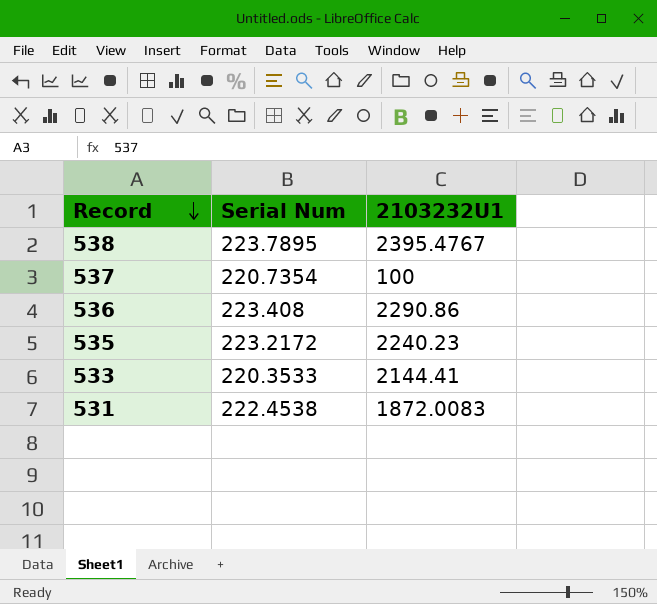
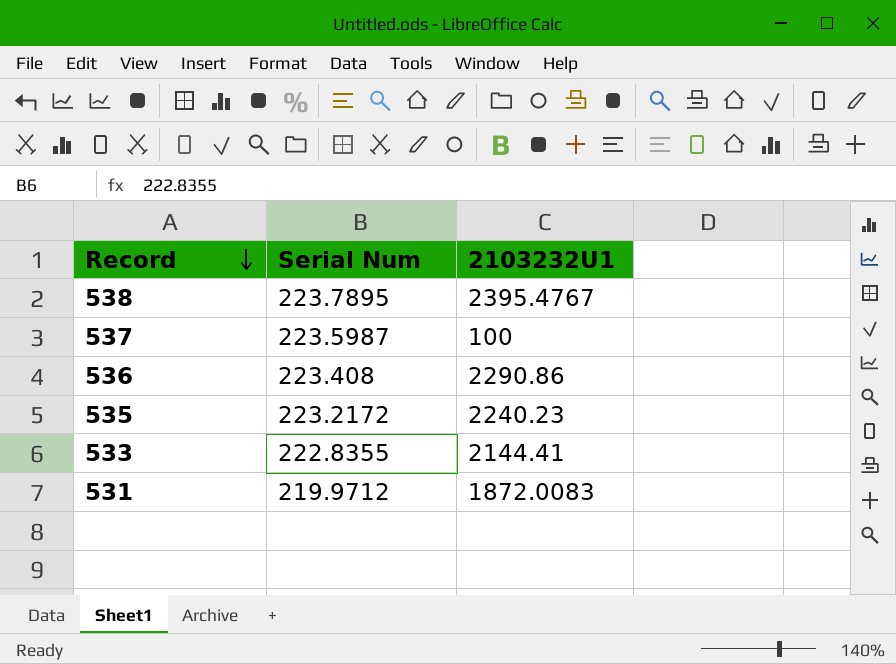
537 | Serial Num: 220.7354 -> 223.5987
533 | Serial Num: 220.3533 -> 222.8355
531 | Serial Num: 222.4538 -> 219.9712

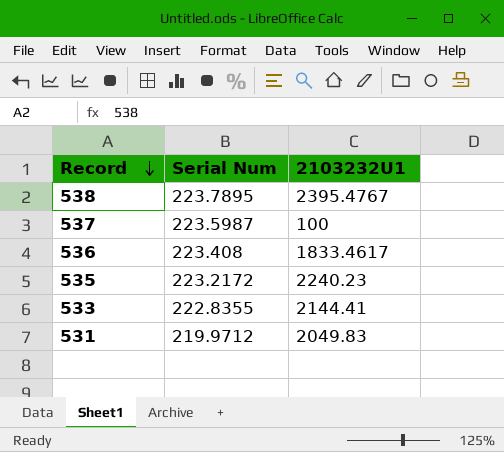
536 | 2103232U1: 2290.86 -> 1833.4617
531 | 2103232U1: 1872.0083 -> 2049.83

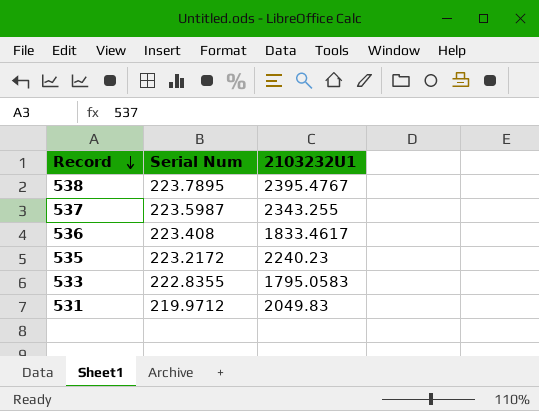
537 | 2103232U1: 100 -> 2343.255
533 | 2103232U1: 2144.41 -> 1795.0583

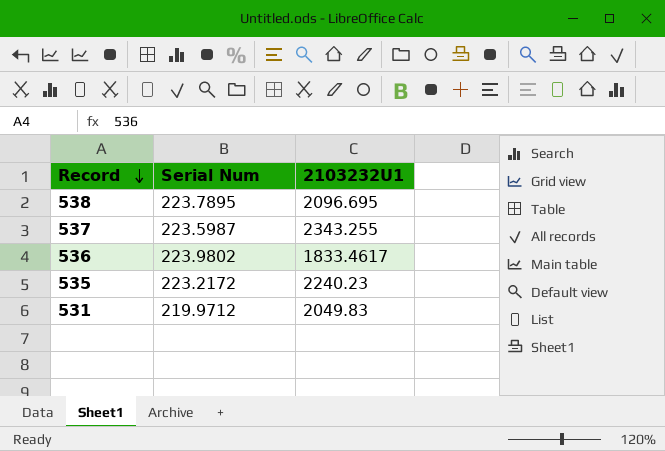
row 533: 222.8355 | 1795.0583 -> none
538 | 2103232U1: 2395.4767 -> 2096.695
536 | Serial Num: 223.408 -> 223.9802

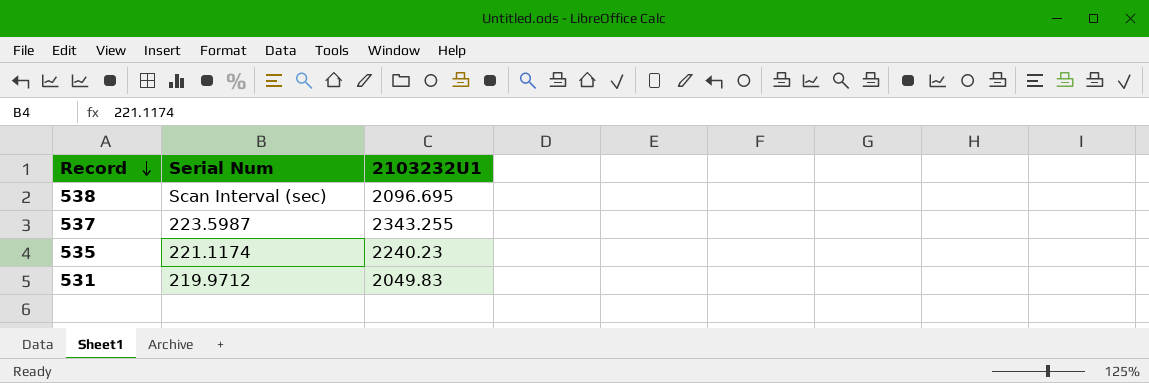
row 536: 223.9802 | 1833.4617 -> none
538 | Serial Num: 223.7895 -> Scan Interval (sec)
535 | Serial Num: 223.2172 -> 221.1174

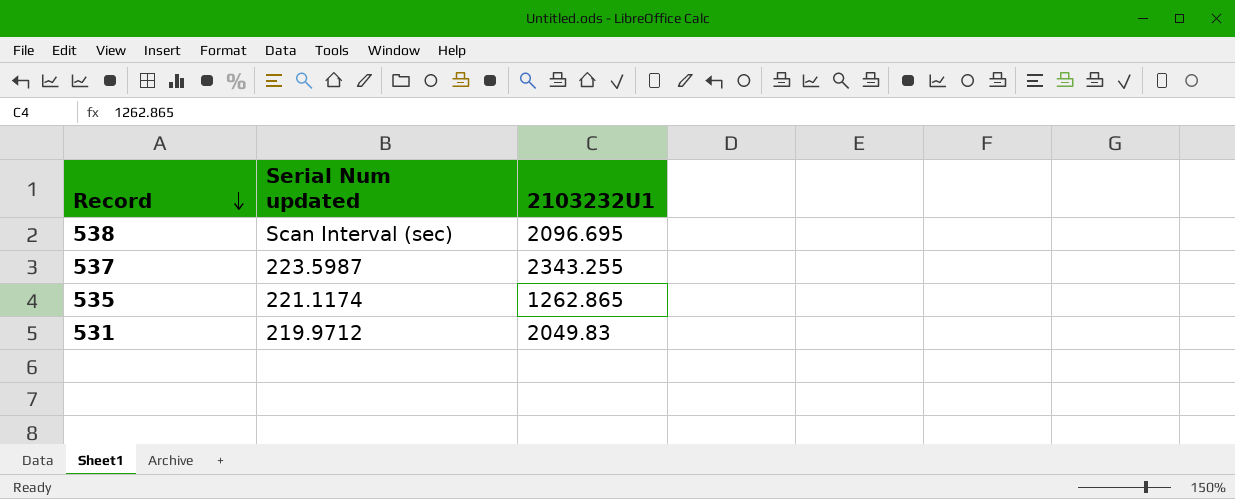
column name: Serial Num -> Serial Num updated
535 | 2103232U1: 2240.23 -> 1262.865

